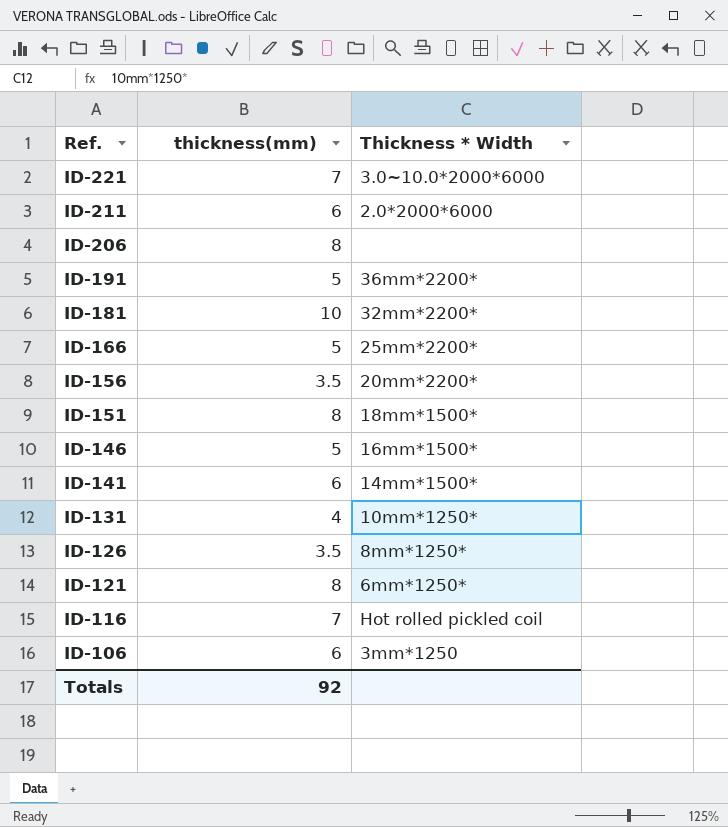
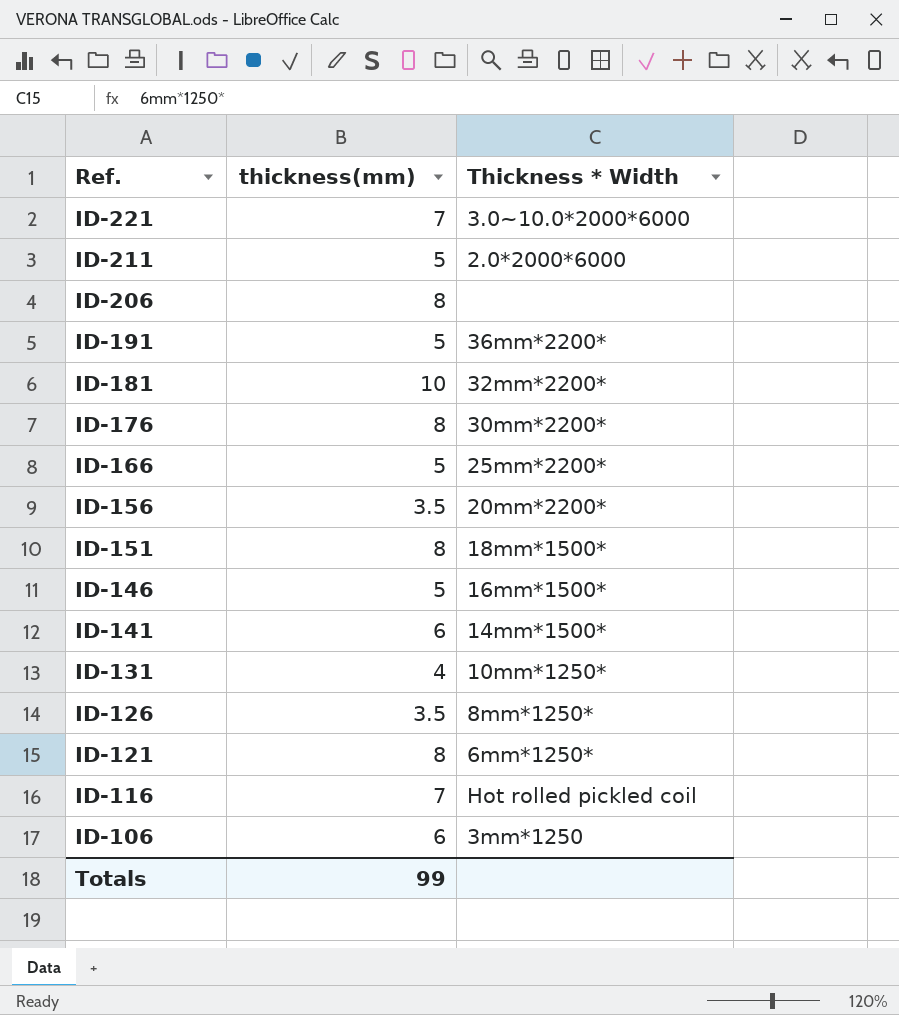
ID-211 | thickness(mm): 6 -> 5
row ID-176: none -> 8 | 30mm*2200*
Totals | thickness(mm): 92 -> 99

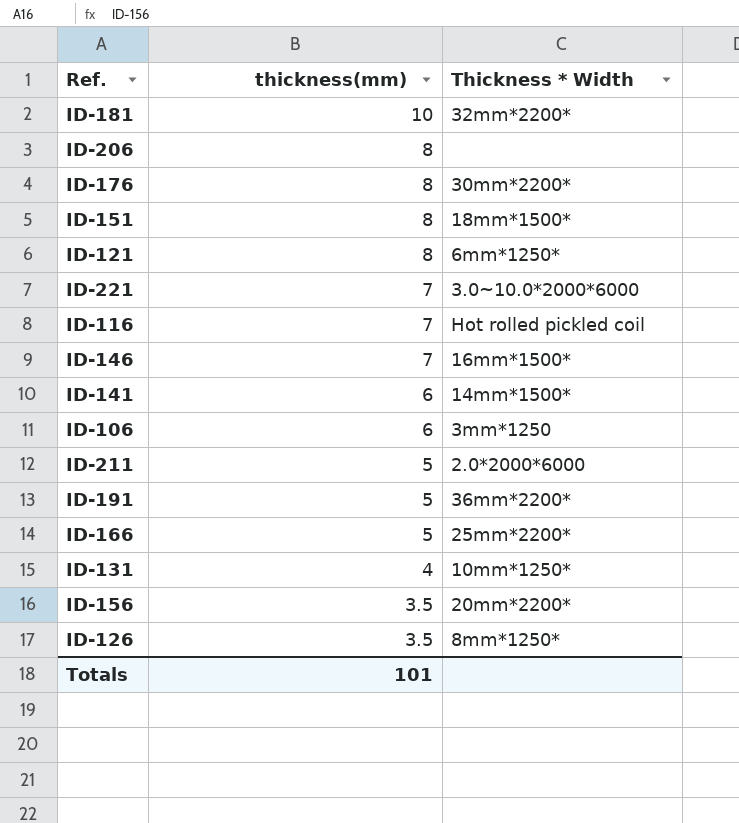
row order: Ref. descending -> thickness(mm) descending
ID-146 | thickness(mm): 5 -> 7
Totals | thickness(mm): 99 -> 101

